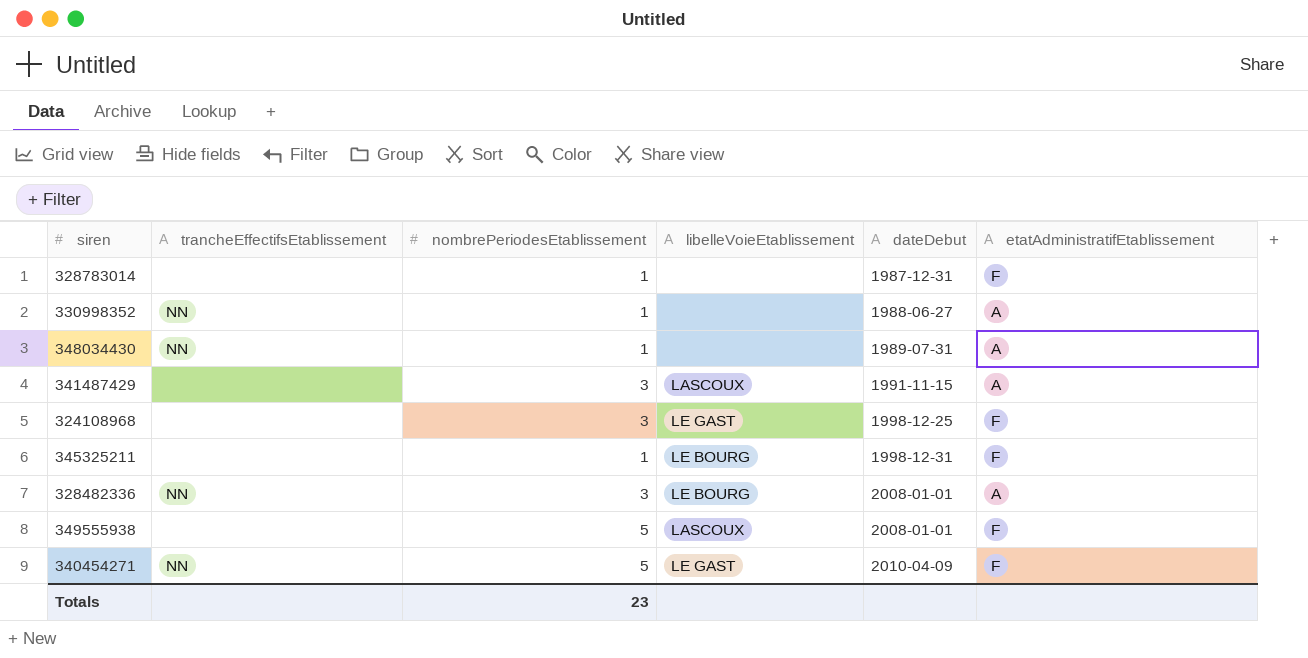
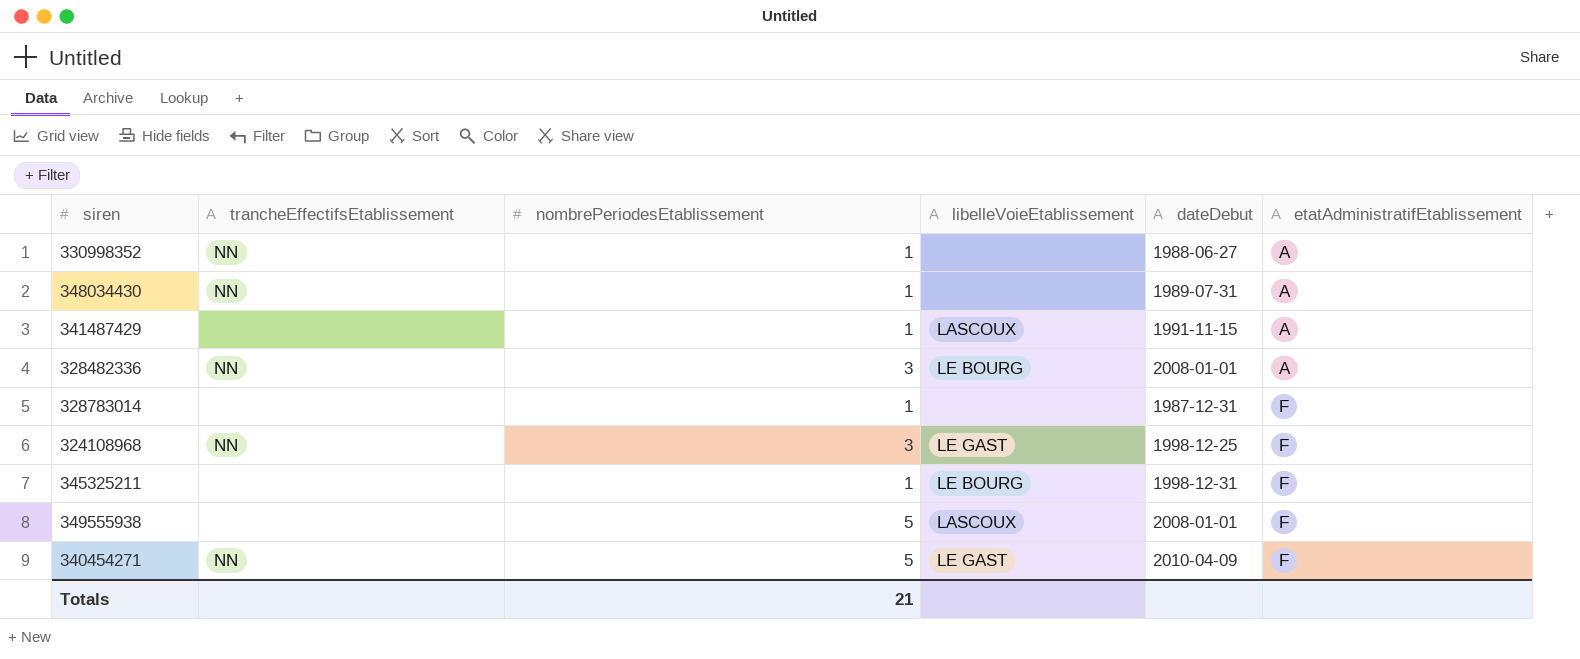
row order: dateDebut ascending -> etatAdministratifEtablissement ascending
341487429 | nombrePeriodesEtablissement: 3 -> 1
324108968 | trancheEffectifsEtablissement: none -> NN
Totals | nombrePeriodesEtablissement: 23 -> 21

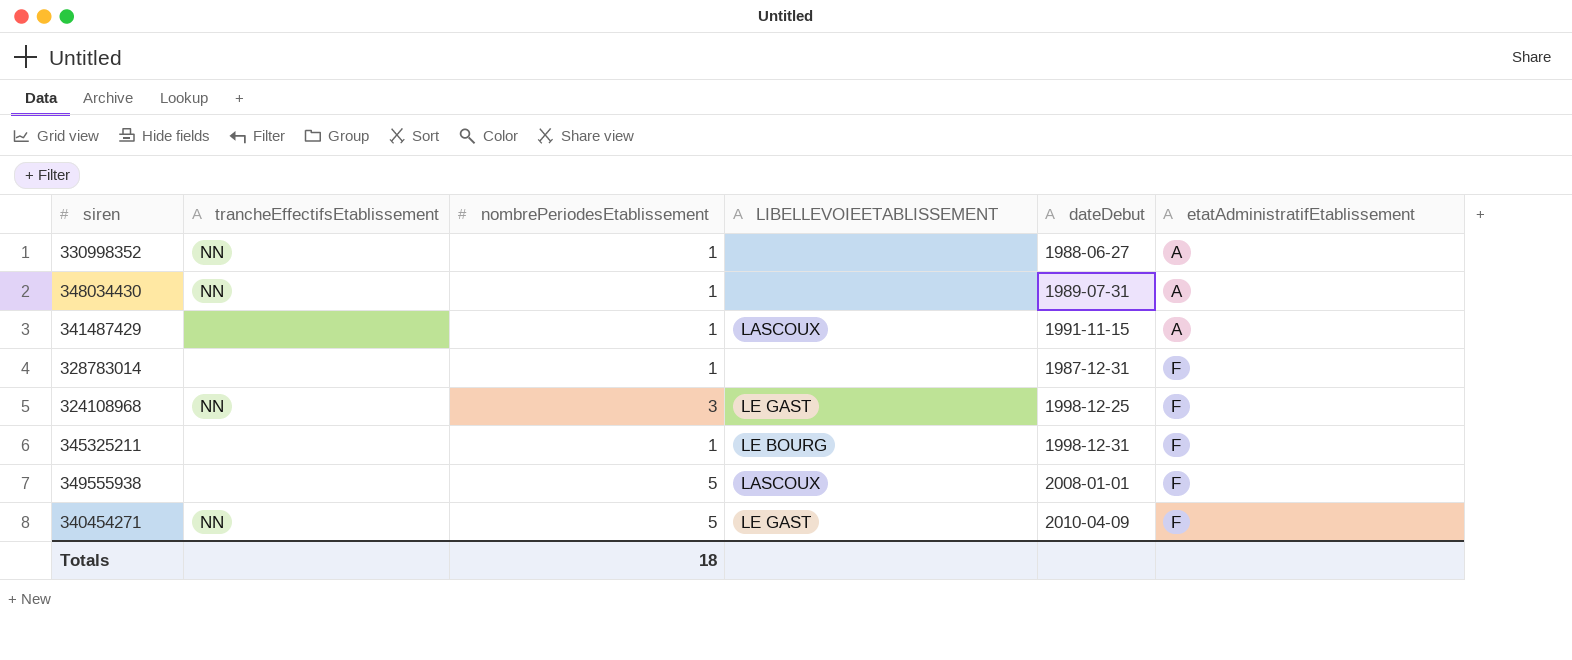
column name: libelleVoieEtablissement -> LIBELLEVOIEETABLISSEMENT
row 328482336: NN | 3 | LE BOURG | 2008-01-01 | A -> none
Totals | nombrePeriodesEtablissement: 21 -> 18

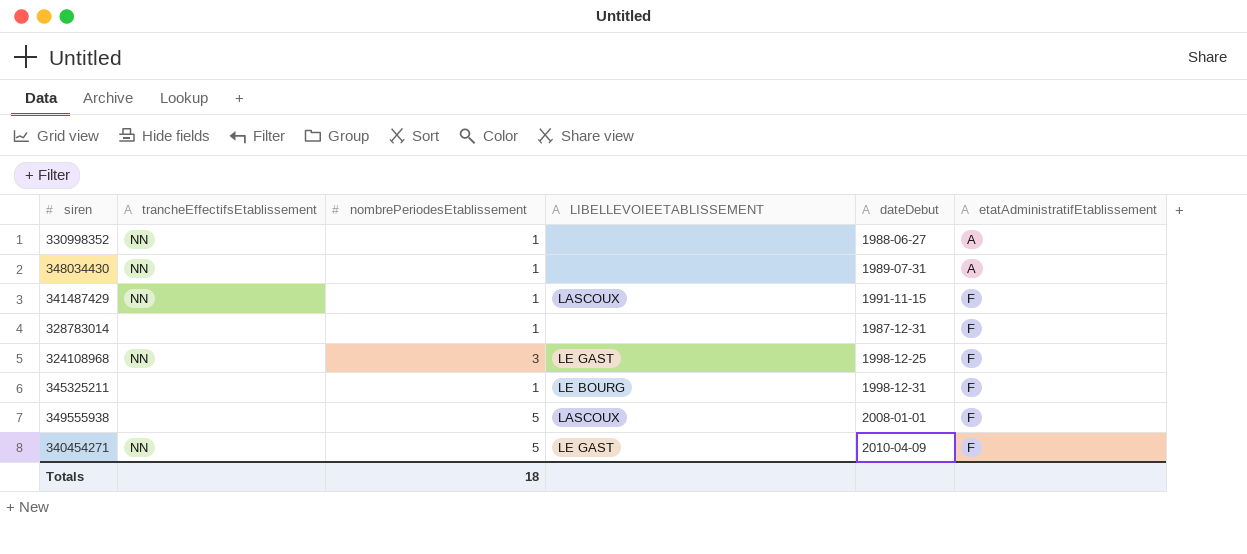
341487429 | trancheEffectifsEtablissement: none -> NN
341487429 | etatAdministratifEtablissement: A -> F

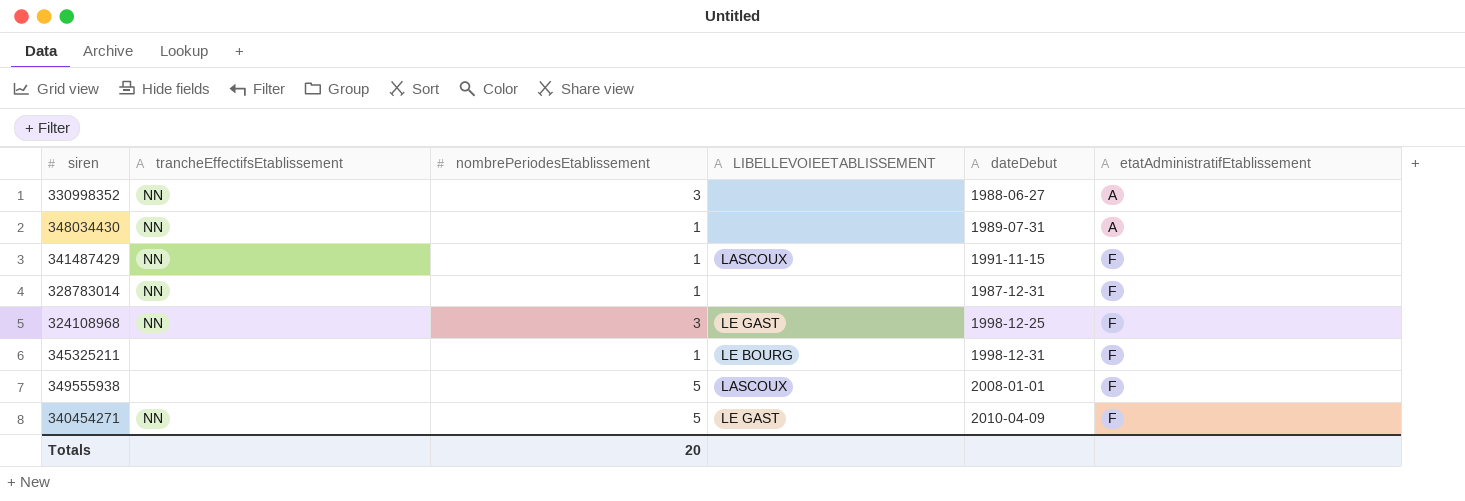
330998352 | nombrePeriodesEtablissement: 1 -> 3
328783014 | trancheEffectifsEtablissement: none -> NN
Totals | nombrePeriodesEtablissement: 18 -> 20

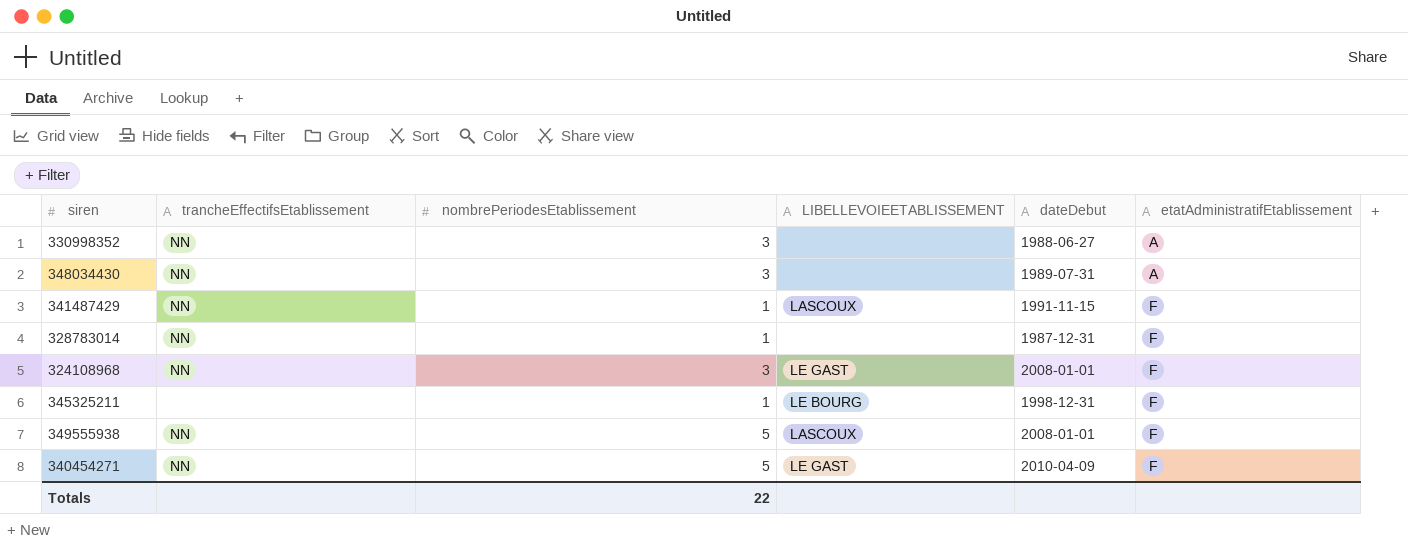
348034430 | nombrePeriodesEtablissement: 1 -> 3
324108968 | dateDebut: 1998-12-25 -> 2008-01-01
349555938 | trancheEffectifsEtablissement: none -> NN
Totals | nombrePeriodesEtablissement: 20 -> 22

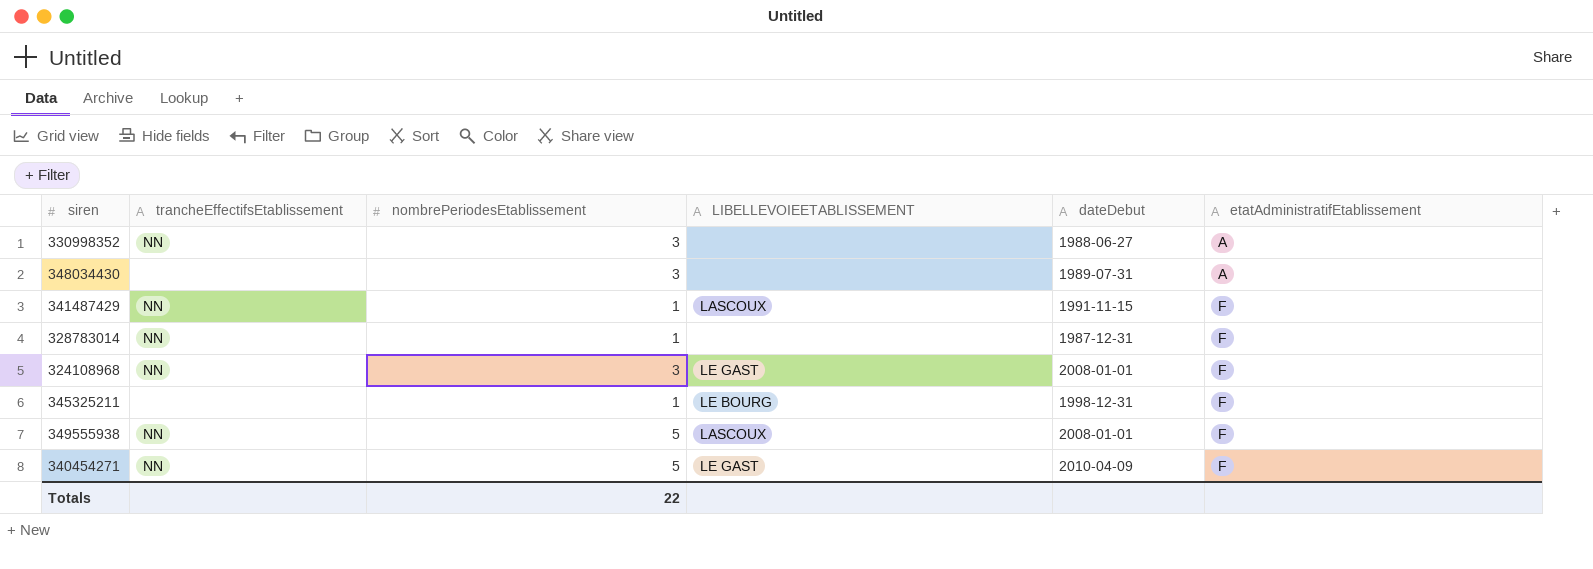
348034430 | trancheEffectifsEtablissement: NN -> none

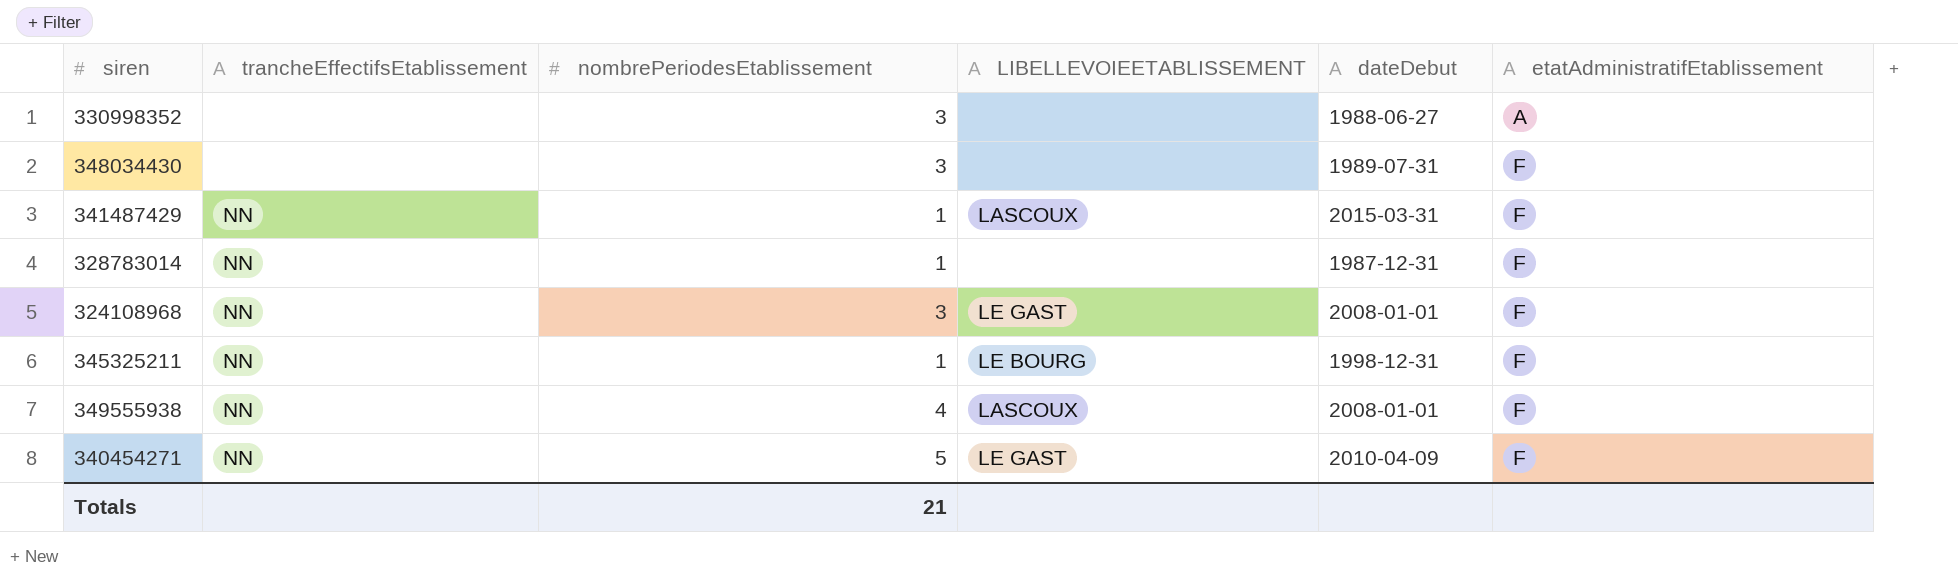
330998352 | trancheEffectifsEtablissement: NN -> none
348034430 | etatAdministratifEtablissement: A -> F
341487429 | dateDebut: 1991-11-15 -> 2015-03-31
345325211 | trancheEffectifsEtablissement: none -> NN
349555938 | nombrePeriodesEtablissement: 5 -> 4
Totals | nombrePeriodesEtablissement: 22 -> 21

